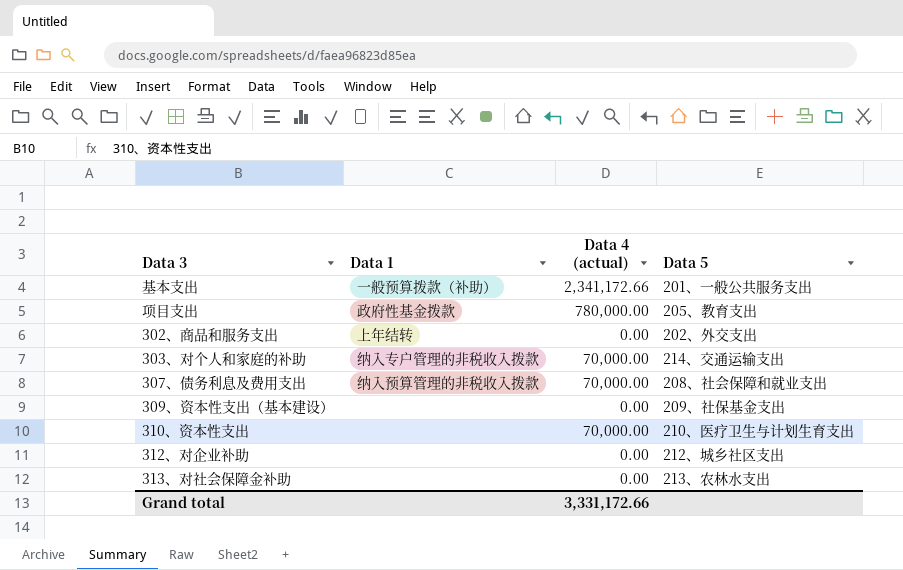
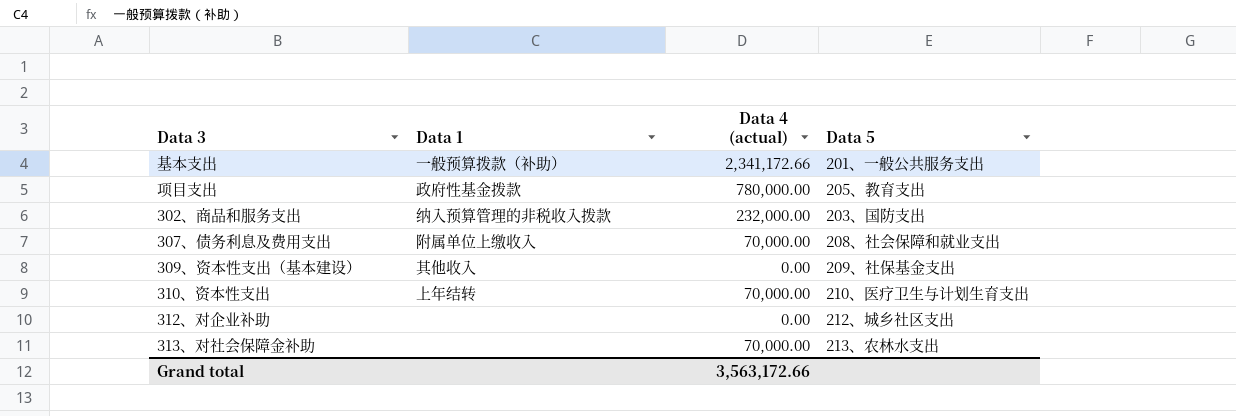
row 303、对个人和家庭的补助: 纳入专户管理的非税收入拨款 | 70,000.00 | 214、交通运输支出 -> none
302、商品和服务支出 | Data 1: 上年结转 -> 纳入预算管理的非税收入拨款
302、商品和服务支出 | Data 4 (actual): 0.00 -> 232,000.00
302、商品和服务支出 | Data 5: 202、外交支出 -> 203、国防支出
307、债务利息及费用支出 | Data 1: 纳入预算管理的非税收入拨款 -> 附属单位上缴收入
309、资本性支出（基本建设） | Data 1: none -> 其他收入
310、资本性支出 | Data 1: none -> 上年结转
313、对社会保障金补助 | Data 4 (actual): 0.00 -> 70,000.00
Grand total | Data 4 (actual): 3,331,172.66 -> 3,563,172.66

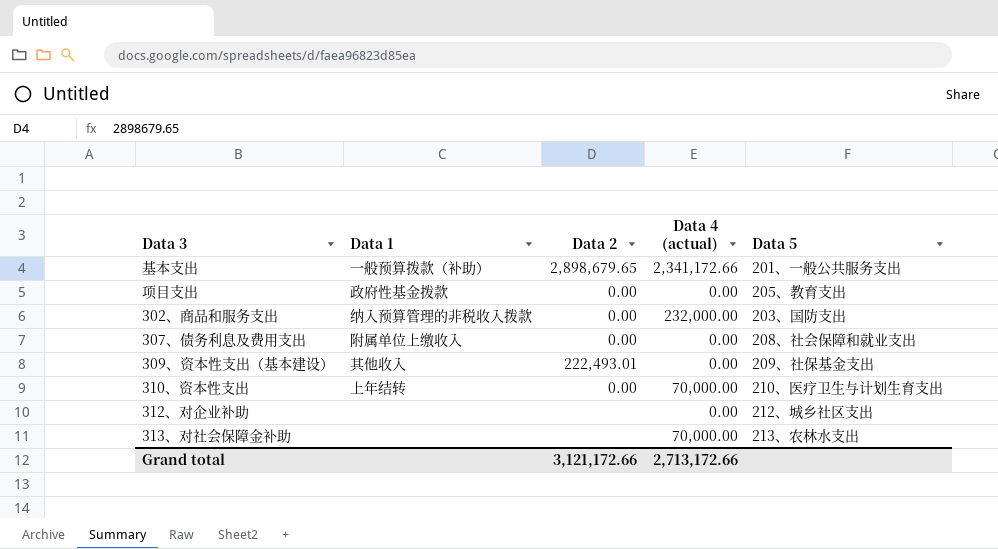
column Data 2 | position: none -> 3
项目支出 | Data 4 (actual): 780,000.00 -> 0.00
307、债务利息及费用支出 | Data 4 (actual): 70,000.00 -> 0.00
Grand total | Data 4 (actual): 3,563,172.66 -> 2,713,172.66

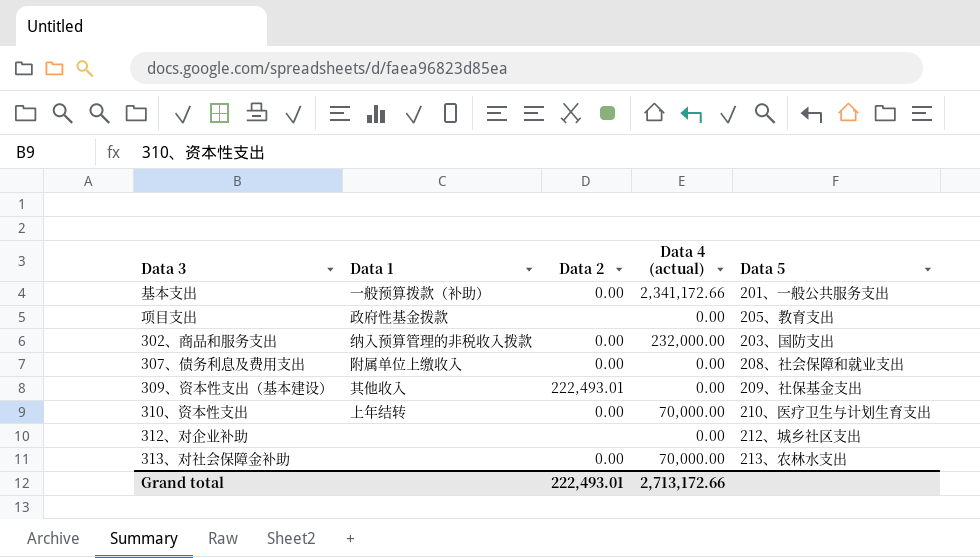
基本支出 | Data 2: 2,898,679.65 -> 0.00
项目支出 | Data 2: 0.00 -> none
313、对社会保障金补助 | Data 2: none -> 0.00
Grand total | Data 2: 3,121,172.66 -> 222,493.01

